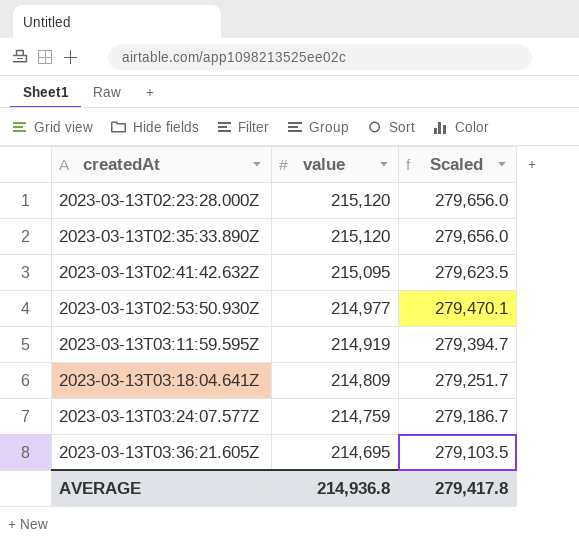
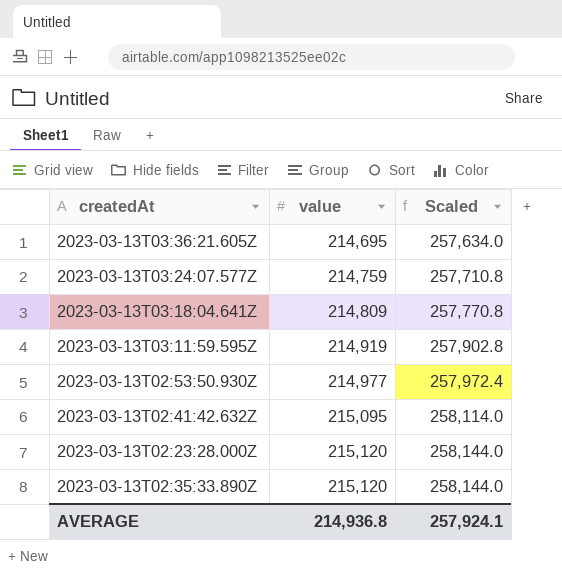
row order: createdAt ascending -> value ascending
column Scaled | formula: [value] * 1.3 -> [value] * 1.2
AVERAGE | Scaled: 279,417.8 -> 257,924.1

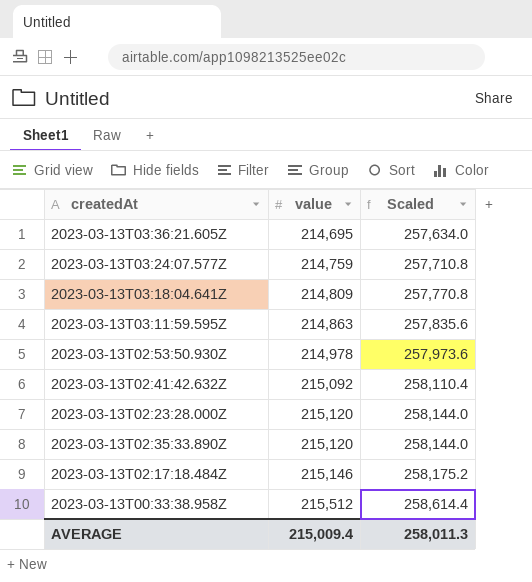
2023-03-13T03:11:59.595Z | value: 214,919 -> 214,863
2023-03-13T03:11:59.595Z | Scaled: 257,902.8 -> 257,835.6
2023-03-13T02:53:50.930Z | value: 214,977 -> 214,978
2023-03-13T02:53:50.930Z | Scaled: 257,972.4 -> 257,973.6
2023-03-13T02:41:42.632Z | value: 215,095 -> 215,092
2023-03-13T02:41:42.632Z | Scaled: 258,114.0 -> 258,110.4
row 2023-03-13T02:17:18.484Z: none -> 215,146 | 258,175.2
row 2023-03-13T00:33:38.958Z: none -> 215,512 | 258,614.4
AVERAGE | value: 214,936.8 -> 215,009.4
AVERAGE | Scaled: 257,924.1 -> 258,011.3

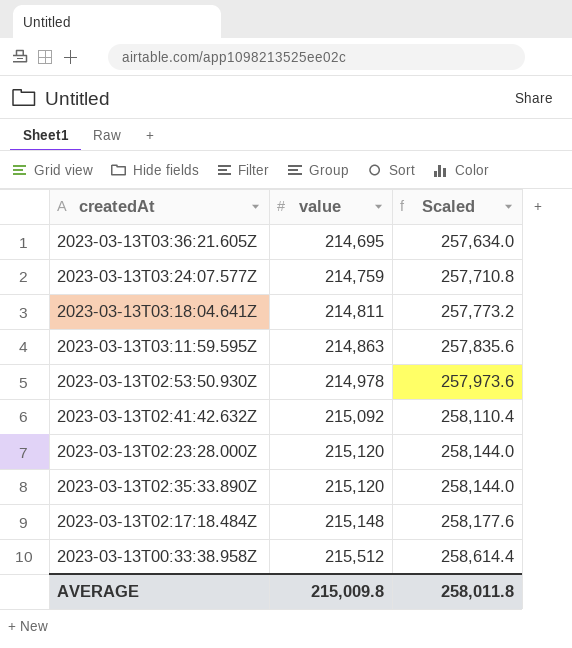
2023-03-13T03:18:04.641Z | value: 214,809 -> 214,811
2023-03-13T03:18:04.641Z | Scaled: 257,770.8 -> 257,773.2
2023-03-13T02:17:18.484Z | value: 215,146 -> 215,148
2023-03-13T02:17:18.484Z | Scaled: 258,175.2 -> 258,177.6
AVERAGE | value: 215,009.4 -> 215,009.8
AVERAGE | Scaled: 258,011.3 -> 258,011.8

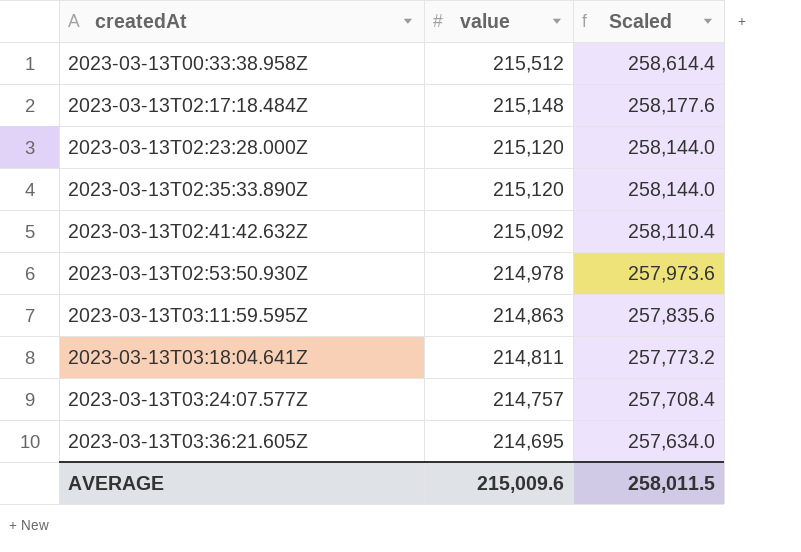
row order: value ascending -> createdAt ascending
2023-03-13T03:24:07.577Z | value: 214,759 -> 214,757
2023-03-13T03:24:07.577Z | Scaled: 257,710.8 -> 257,708.4
AVERAGE | value: 215,009.8 -> 215,009.6
AVERAGE | Scaled: 258,011.8 -> 258,011.5

